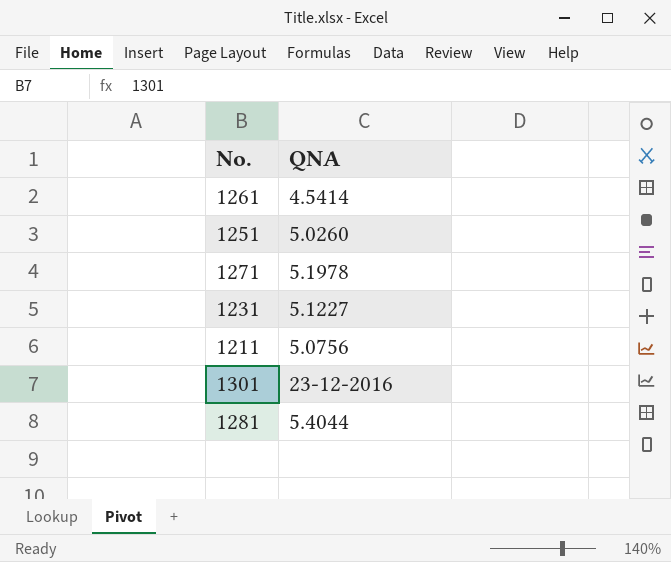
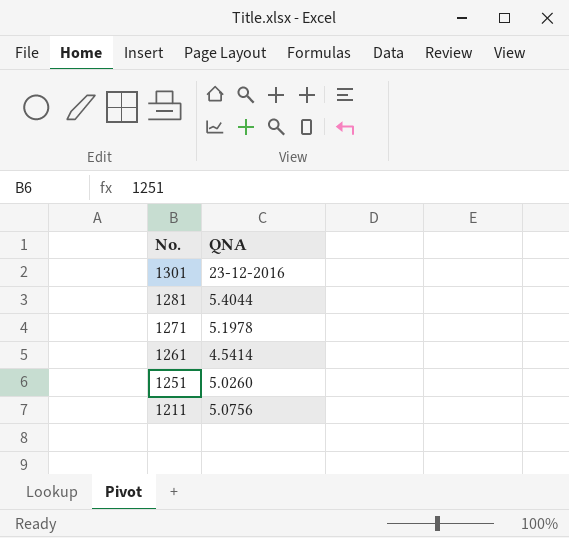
row order: none -> No. descending
row 1231: 5.1227 -> none

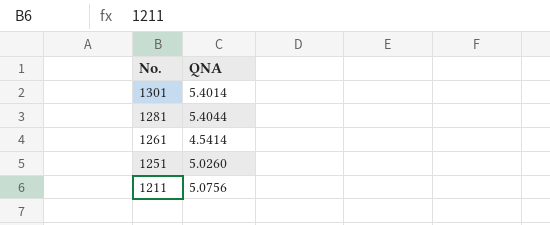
row 1271: 5.1978 -> none
1301 | QNA: 23-12-2016 -> 5.4014

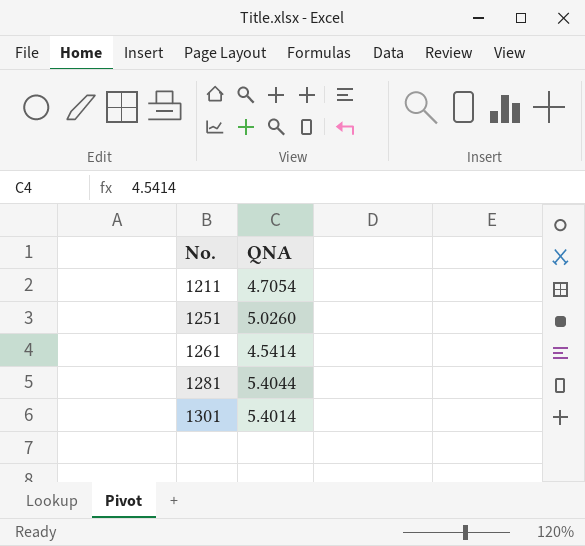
row order: No. descending -> No. ascending
1211 | QNA: 5.0756 -> 4.7054

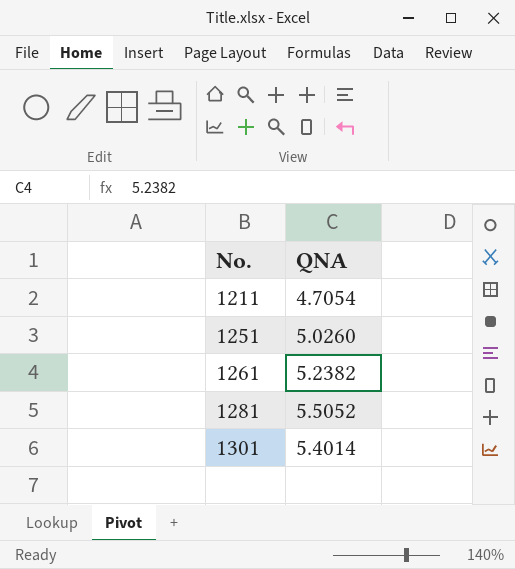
1261 | QNA: 4.5414 -> 5.2382
1281 | QNA: 5.4044 -> 5.5052

